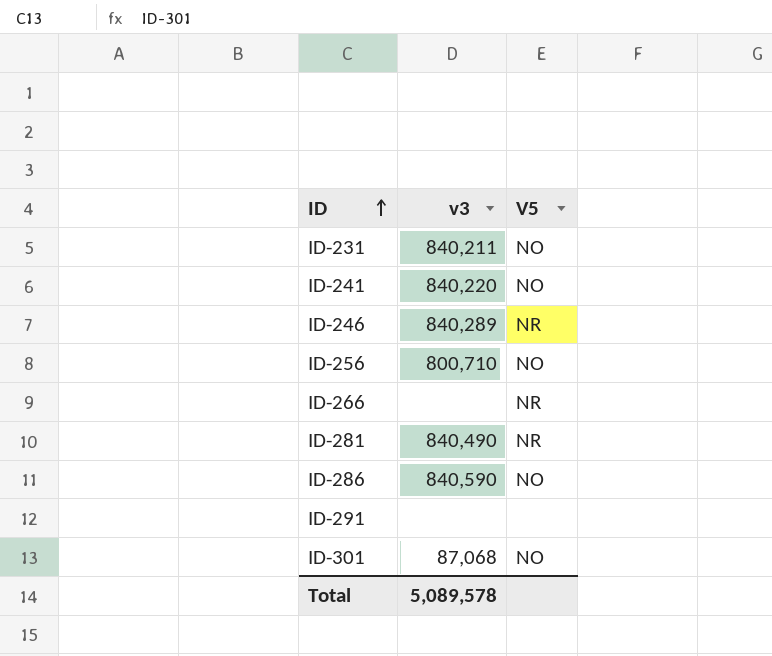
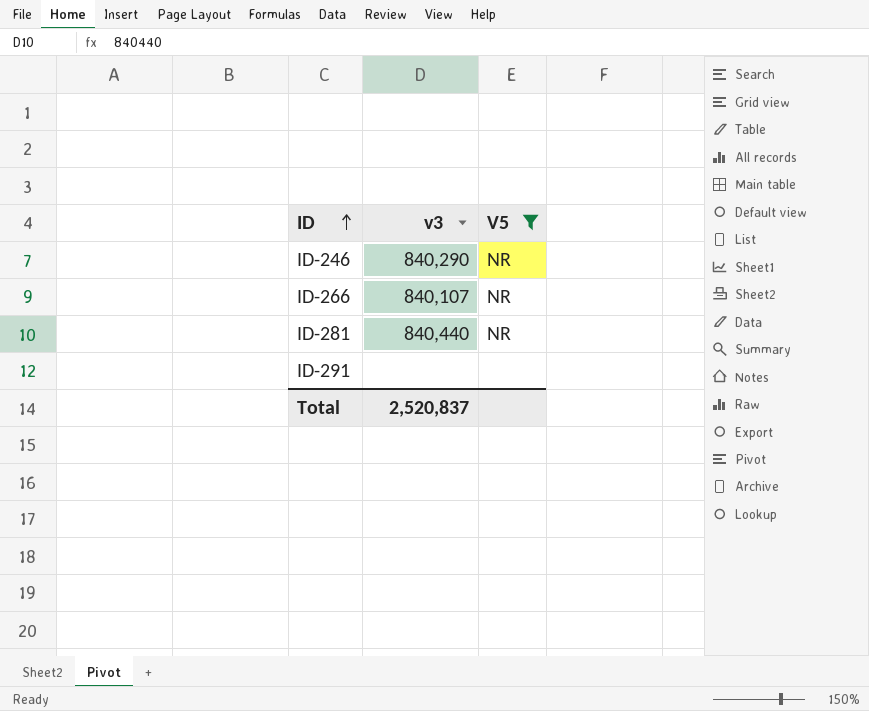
filter: none -> V5 != NO
ID-246 | v3: 840,289 -> 840,290
ID-266 | v3: none -> 840,107
ID-281 | v3: 840,490 -> 840,440
Total | v3: 5,089,578 -> 2,520,837

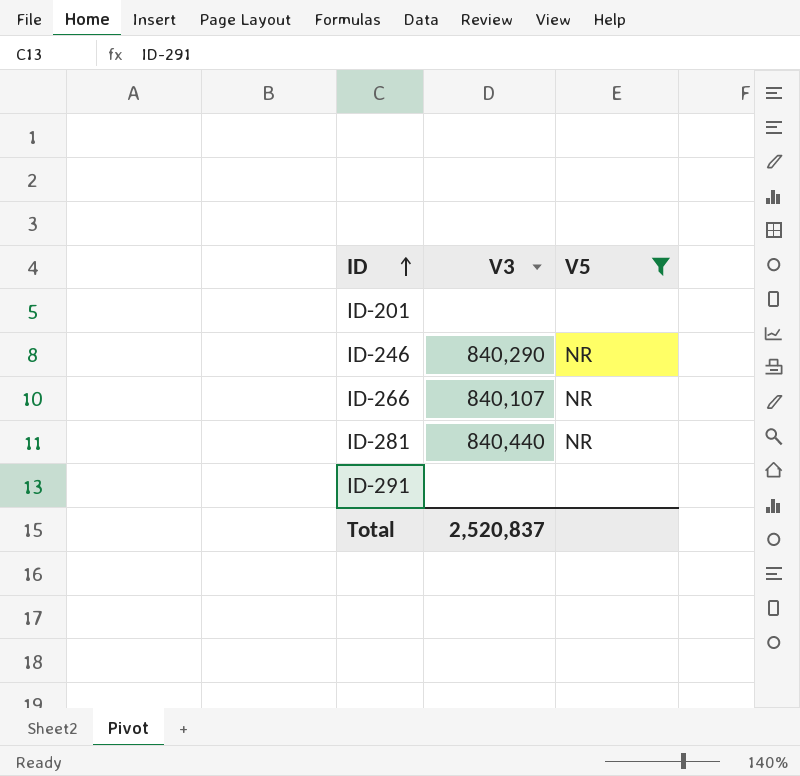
column name: v3 -> V3
row ID-201: none -> none | none

